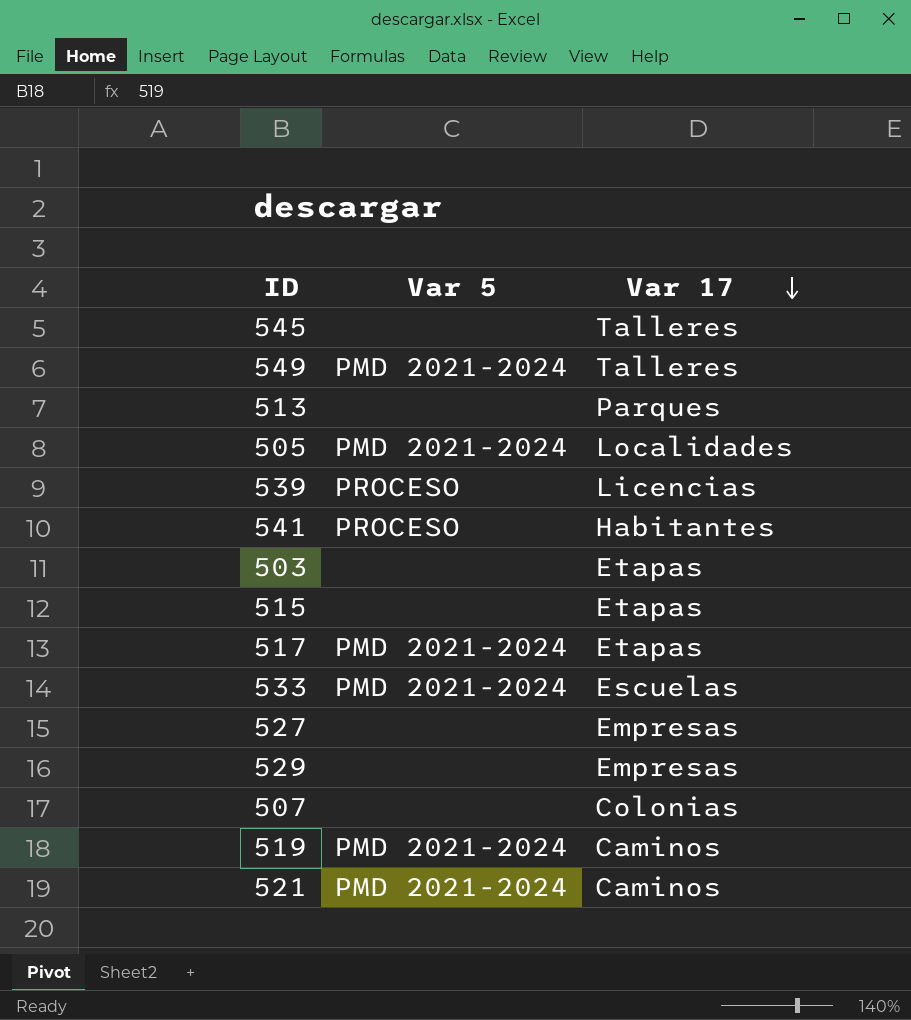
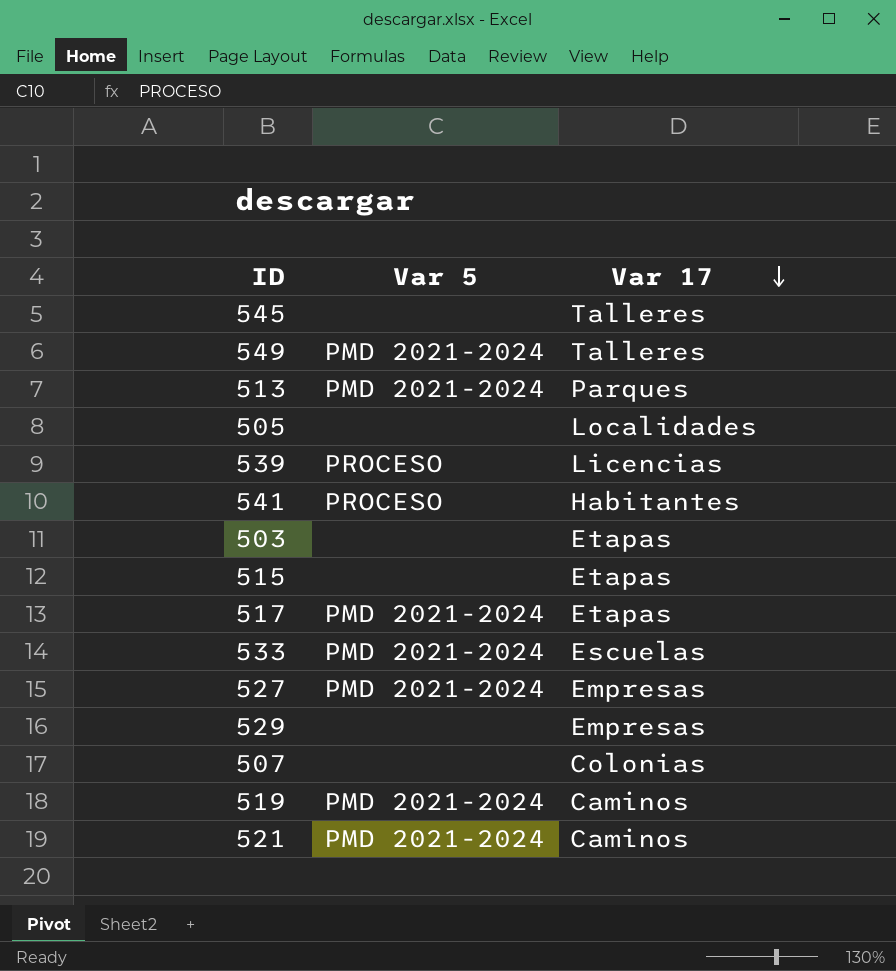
513 | Var 5: none -> PMD 2021-2024
505 | Var 5: PMD 2021-2024 -> none
527 | Var 5: none -> PMD 2021-2024

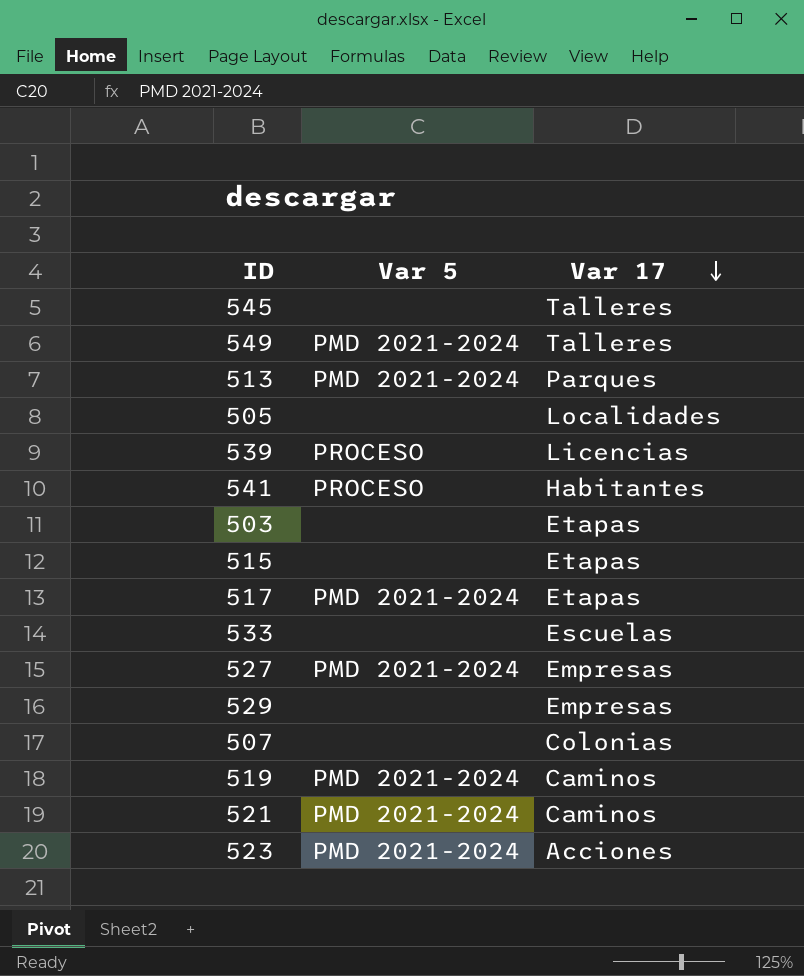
533 | Var 5: PMD 2021-2024 -> none
row 523: none -> PMD 2021-2024 | Acciones

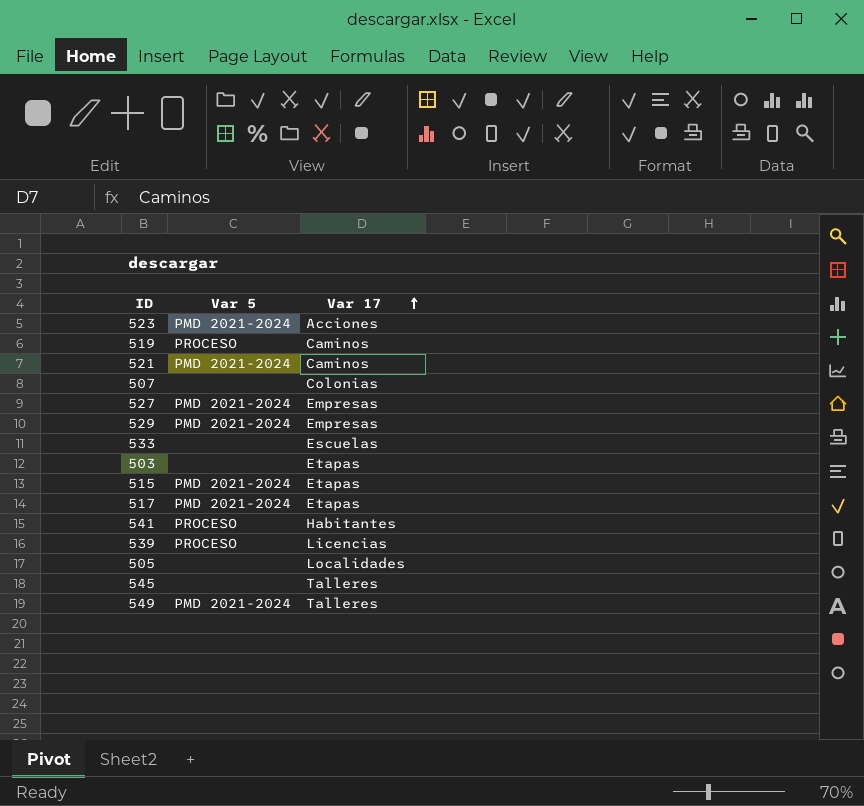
row order: Var 17 descending -> Var 17 ascending
row 513: PMD 2021-2024 | Parques -> none
519 | Var 5: PMD 2021-2024 -> PROCESO
529 | Var 5: none -> PMD 2021-2024
515 | Var 5: none -> PMD 2021-2024

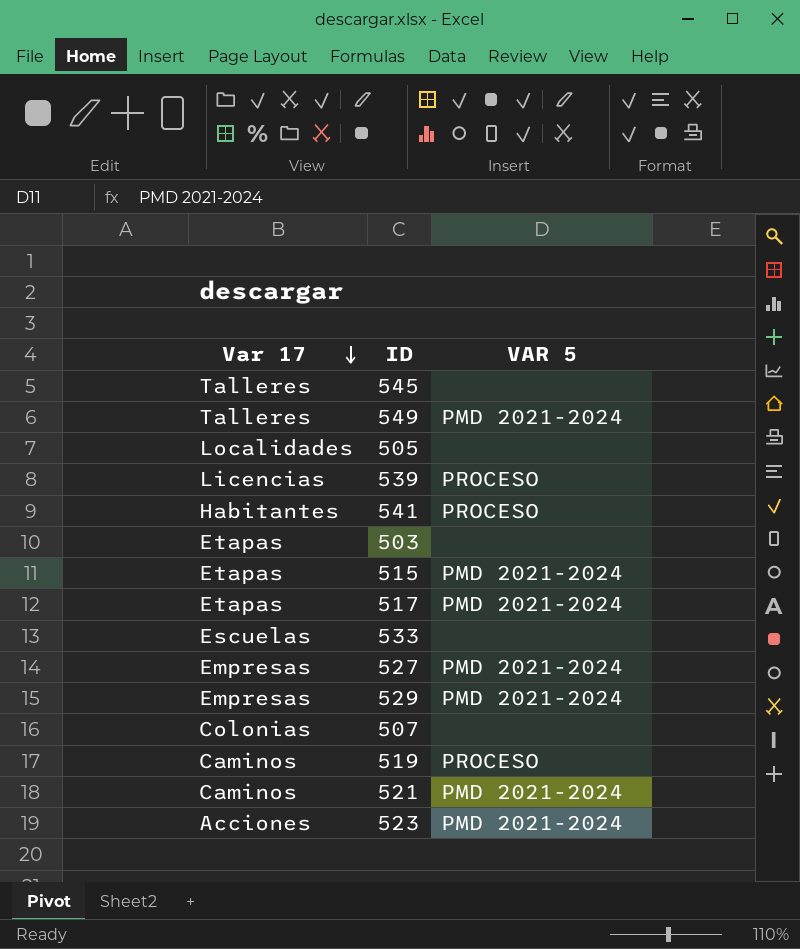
row order: Var 17 ascending -> Var 17 descending
column Var 17 | position: 3 -> 1
column name: Var 5 -> VAR 5

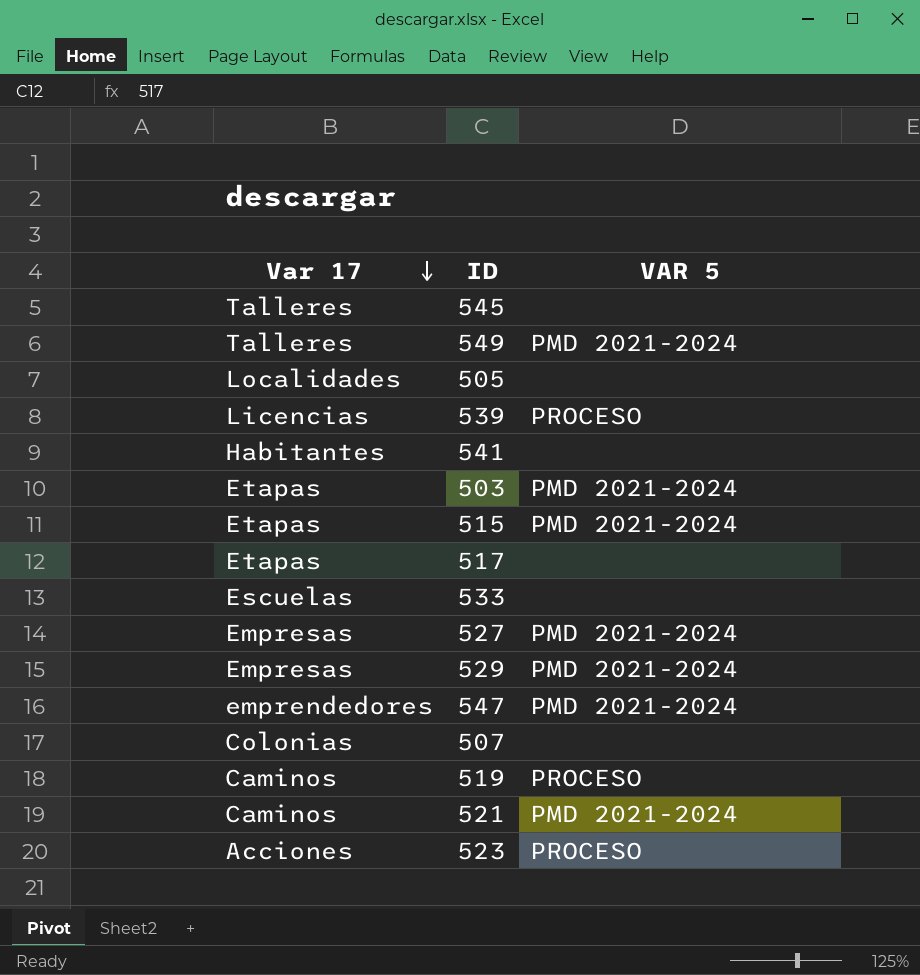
541 | VAR 5: PROCESO -> none
503 | VAR 5: none -> PMD 2021-2024
517 | VAR 5: PMD 2021-2024 -> none
row 547: none -> emprendedores | PMD 2021-2024
523 | VAR 5: PMD 2021-2024 -> PROCESO

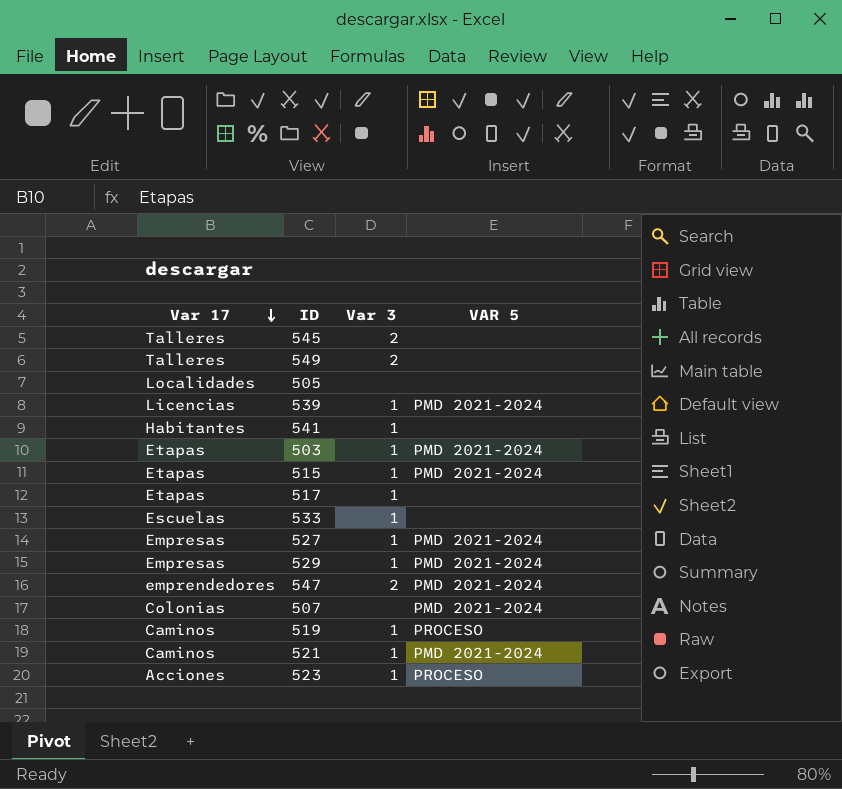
column Var 3 | position: none -> 3
549 | VAR 5: PMD 2021-2024 -> none
539 | VAR 5: PROCESO -> PMD 2021-2024
507 | VAR 5: none -> PMD 2021-2024

